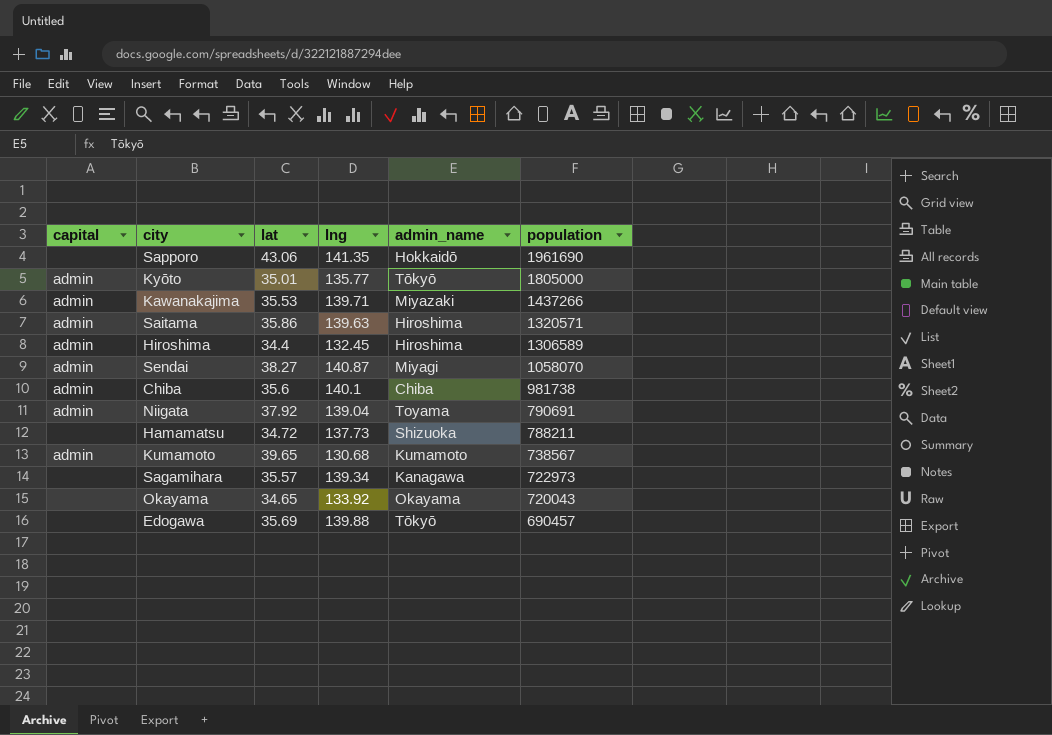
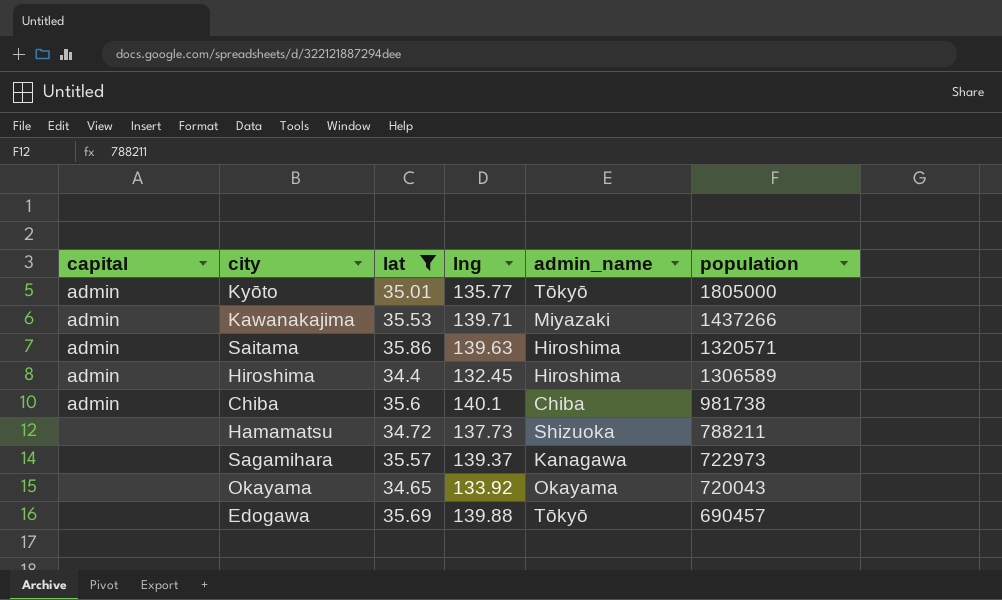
filter: none -> lat <= 35.86
Sagamihara | lng: 139.34 -> 139.37

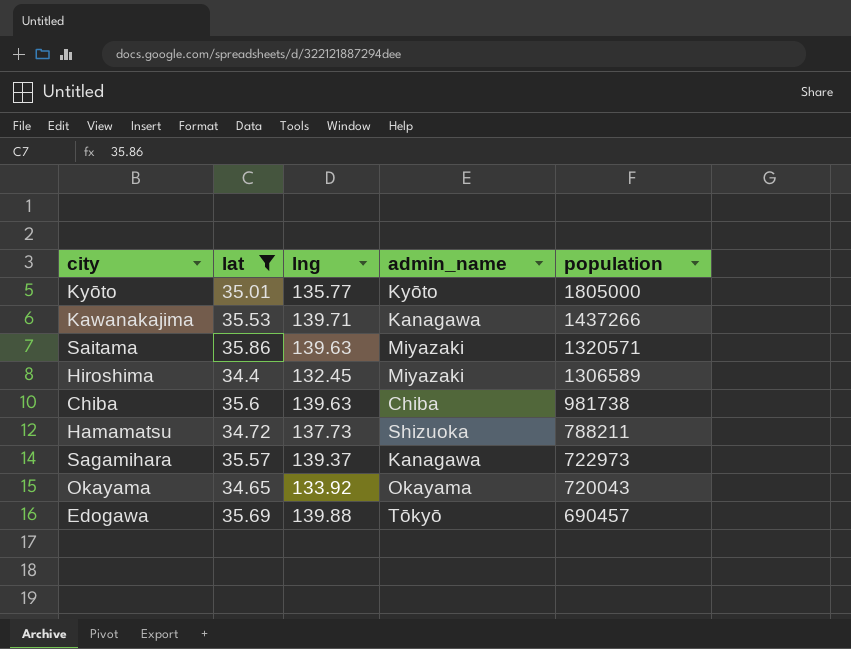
column capital | position: 1 -> none
Kyōto | admin_name: Tōkyō -> Kyōto
Kawanakajima | admin_name: Miyazaki -> Kanagawa
Saitama | admin_name: Hiroshima -> Miyazaki
Hiroshima | admin_name: Hiroshima -> Miyazaki
Chiba | lng: 140.1 -> 139.63

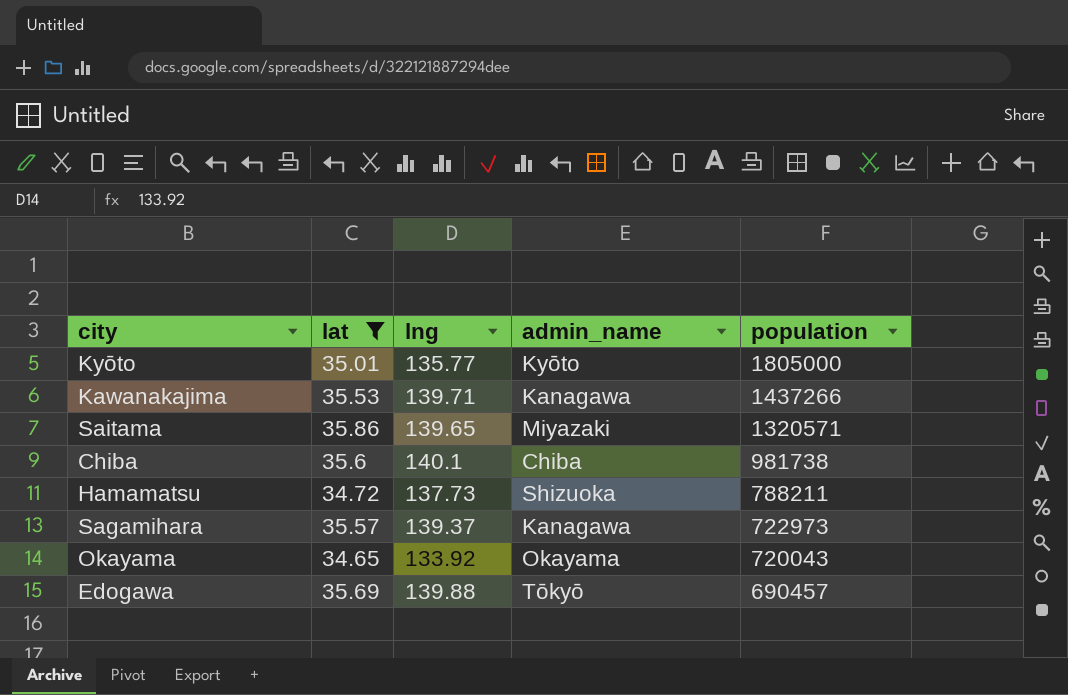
row Hiroshima: 34.4 | 132.45 | Miyazaki | 1306589 -> none
Saitama | lng: 139.63 -> 139.65
Chiba | lng: 139.63 -> 140.1

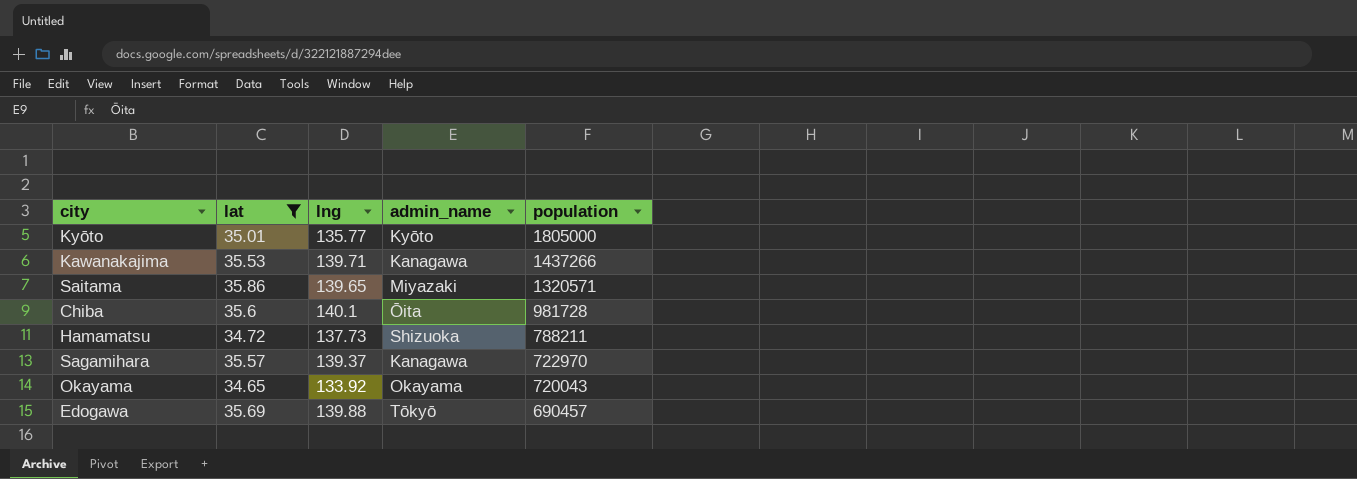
Chiba | admin_name: Chiba -> Ōita
Chiba | population: 981738 -> 981728
Sagamihara | population: 722973 -> 722970

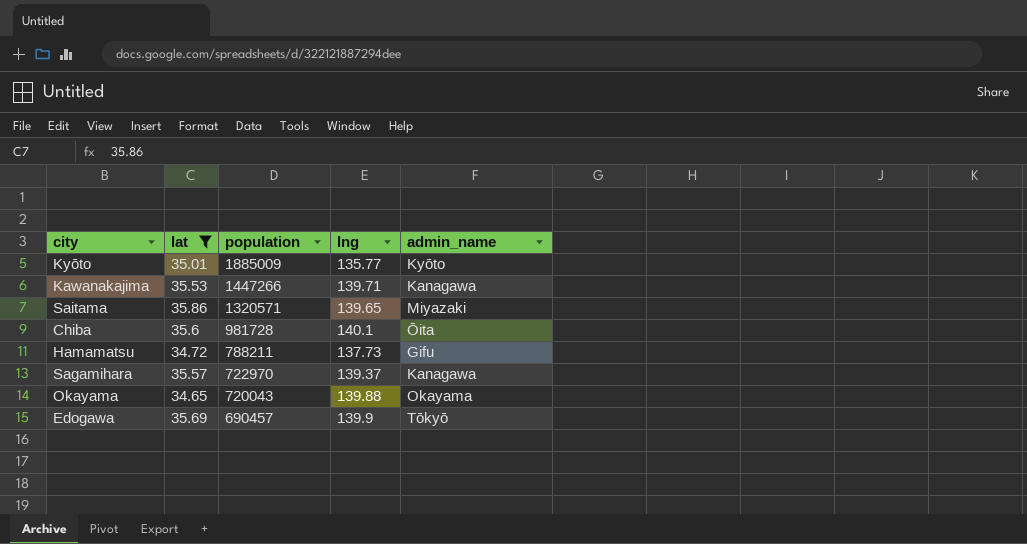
column population | position: 5 -> 3
Kyōto | population: 1805000 -> 1885009
Kawanakajima | population: 1437266 -> 1447266
Hamamatsu | admin_name: Shizuoka -> Gifu
Okayama | lng: 133.92 -> 139.88
Edogawa | lng: 139.88 -> 139.9

